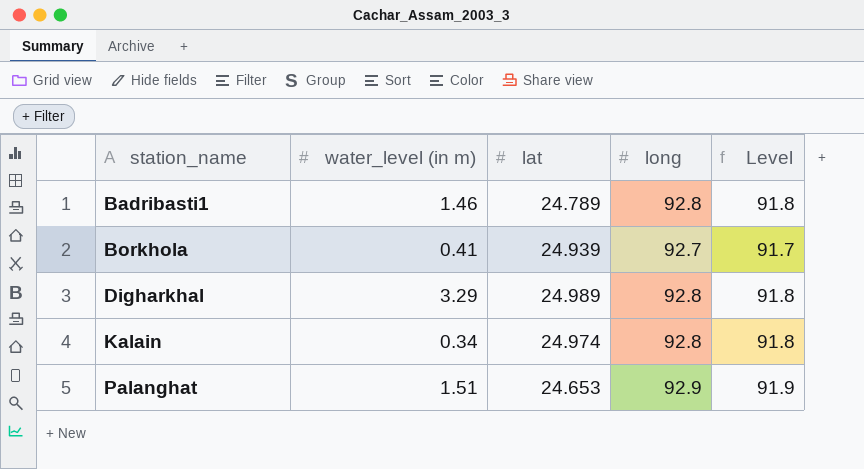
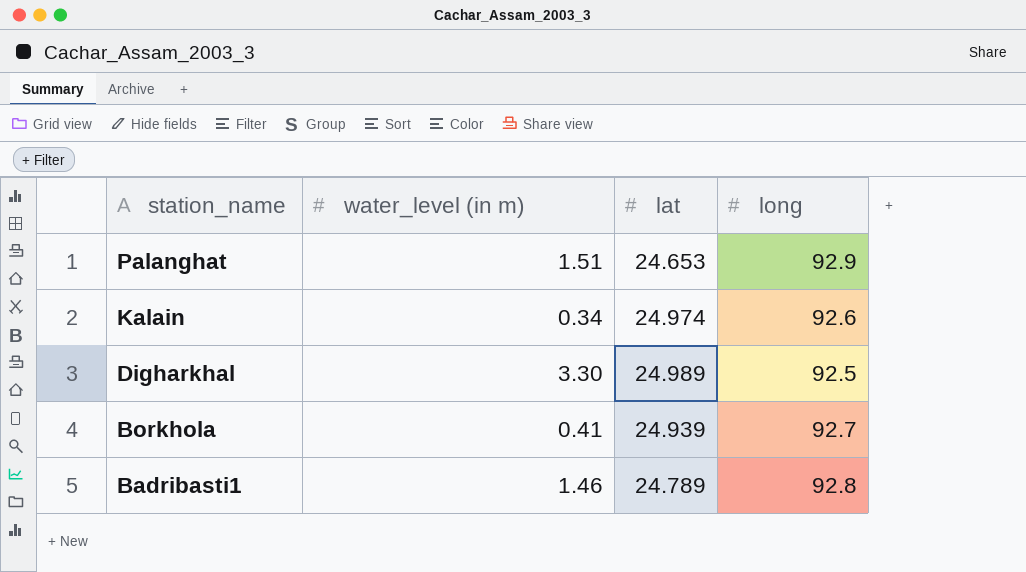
row order: station_name ascending -> station_name descending
column Level | formula: [long] - 1 -> none
Kalain | long: 92.8 -> 92.6
Digharkhal | water_level (in m): 3.29 -> 3.30
Digharkhal | long: 92.8 -> 92.5

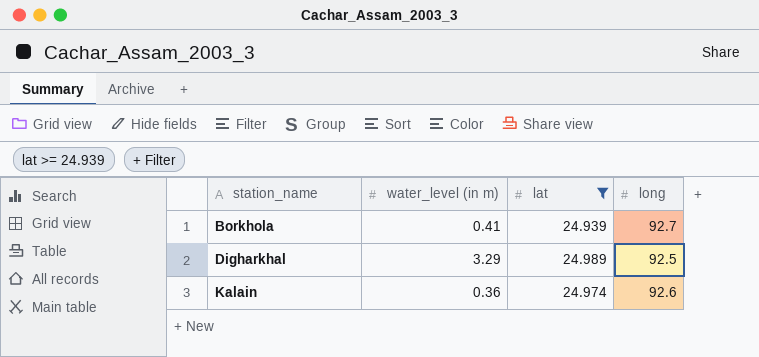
filter: none -> lat >= 24.939
row order: station_name descending -> station_name ascending
Digharkhal | water_level (in m): 3.30 -> 3.29
Kalain | water_level (in m): 0.34 -> 0.36

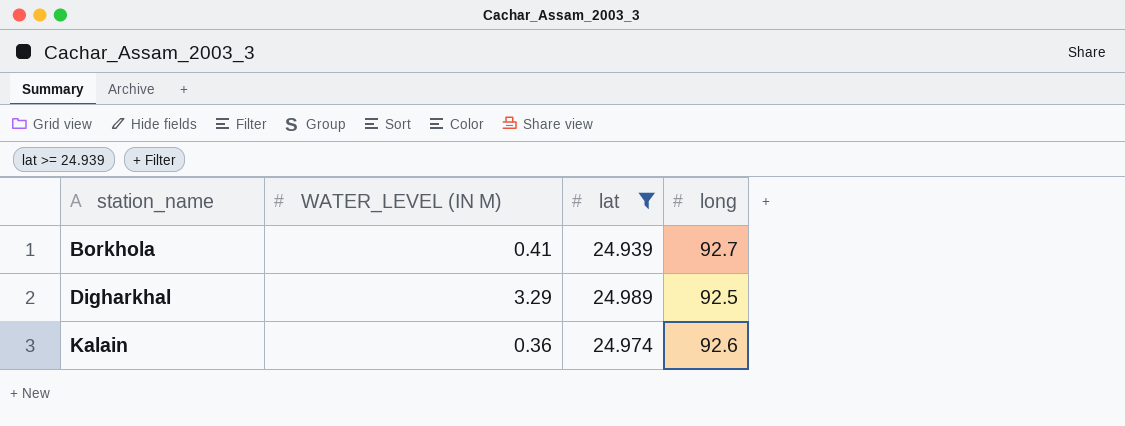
column name: water_level (in m) -> WATER_LEVEL (IN M)

